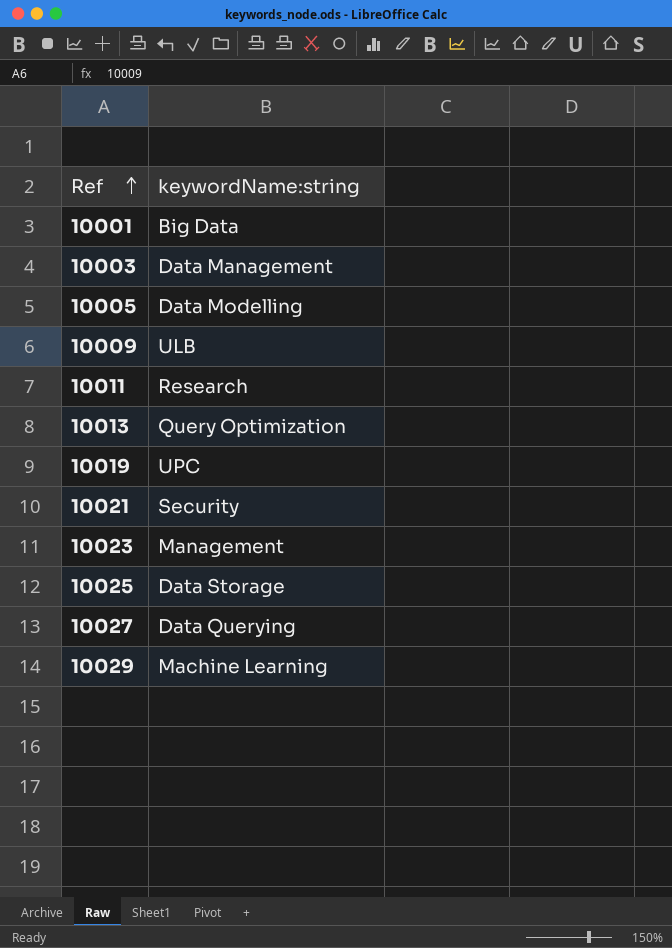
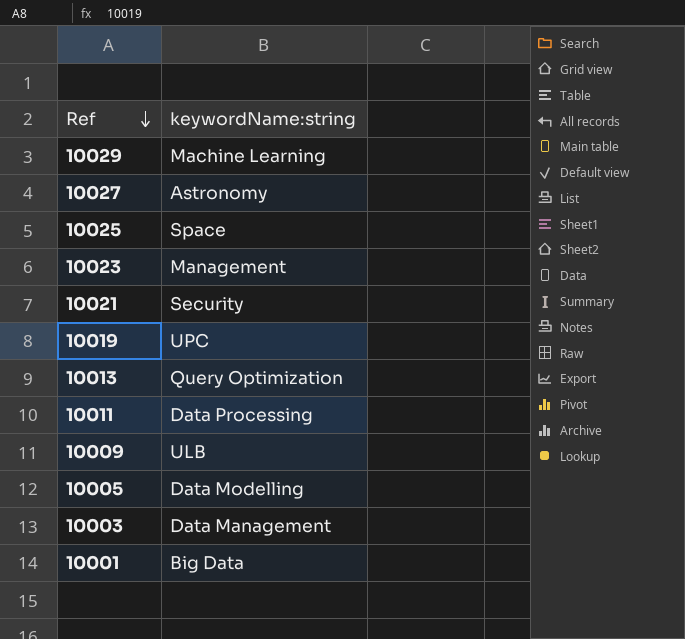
row order: Ref ascending -> Ref descending
10027 | keywordName:string: Data Querying -> Astronomy
10025 | keywordName:string: Data Storage -> Space
10011 | keywordName:string: Research -> Data Processing

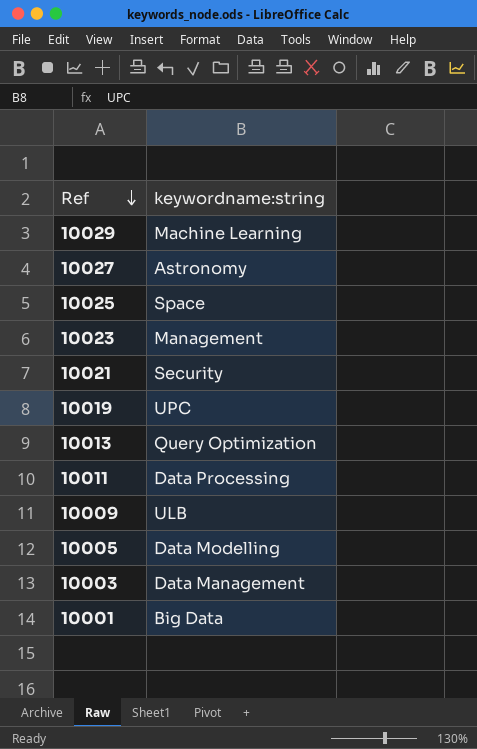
column name: keywordName:string -> keywordname:string

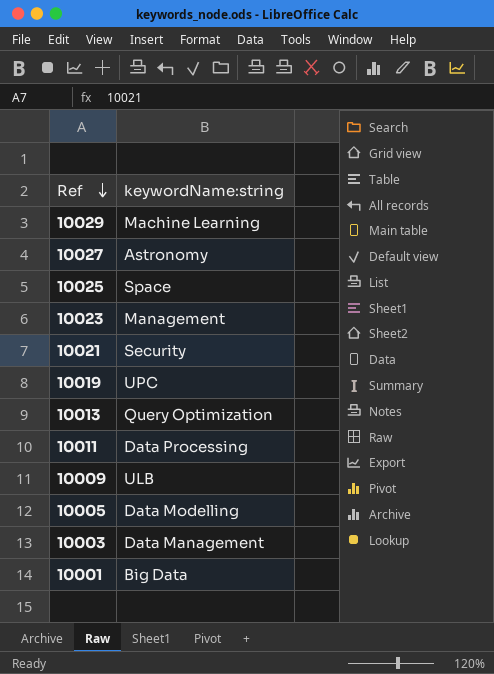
column name: keywordname:string -> keywordName:string

